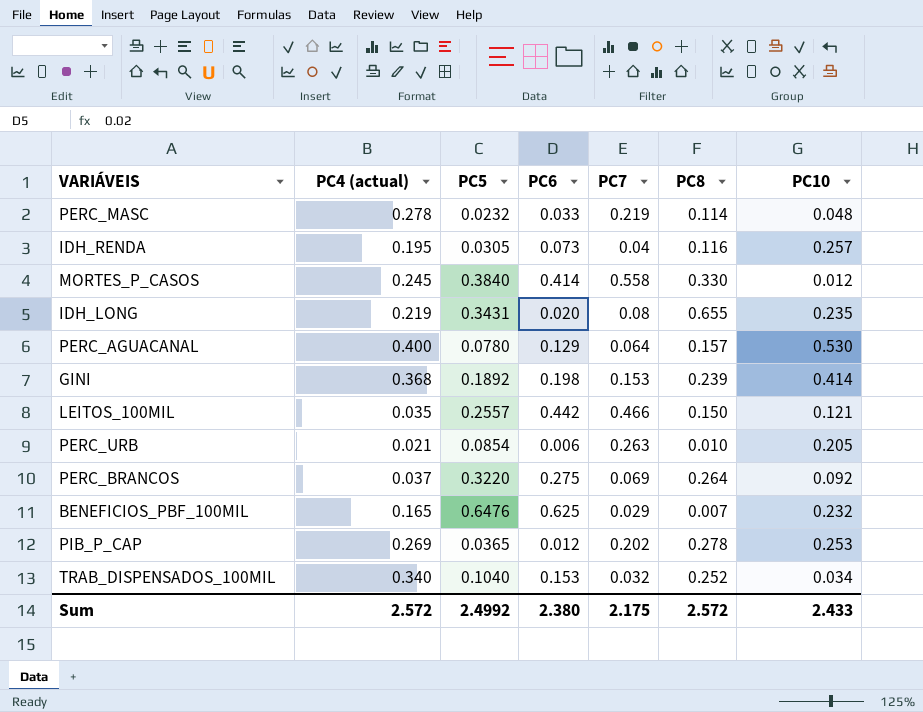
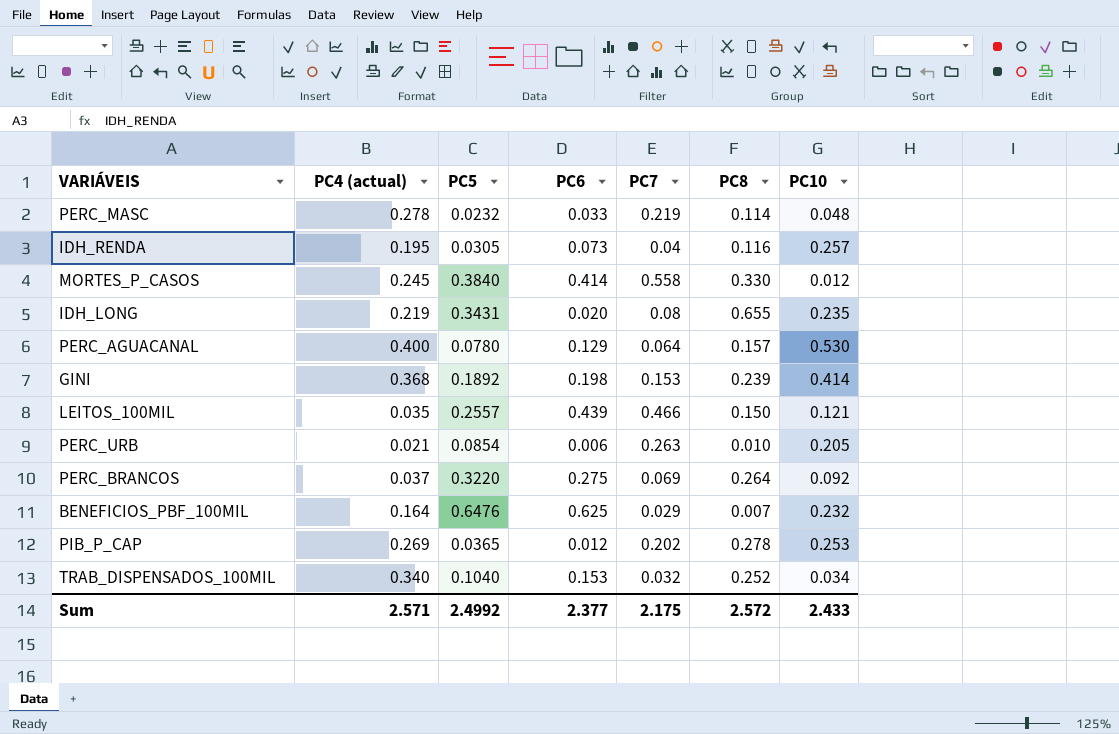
LEITOS_100MIL | PC6: 0.442 -> 0.439
BENEFICIOS_PBF_100MIL | PC4 (actual): 0.165 -> 0.164
Sum | PC4 (actual): 2.572 -> 2.571
Sum | PC6: 2.380 -> 2.377

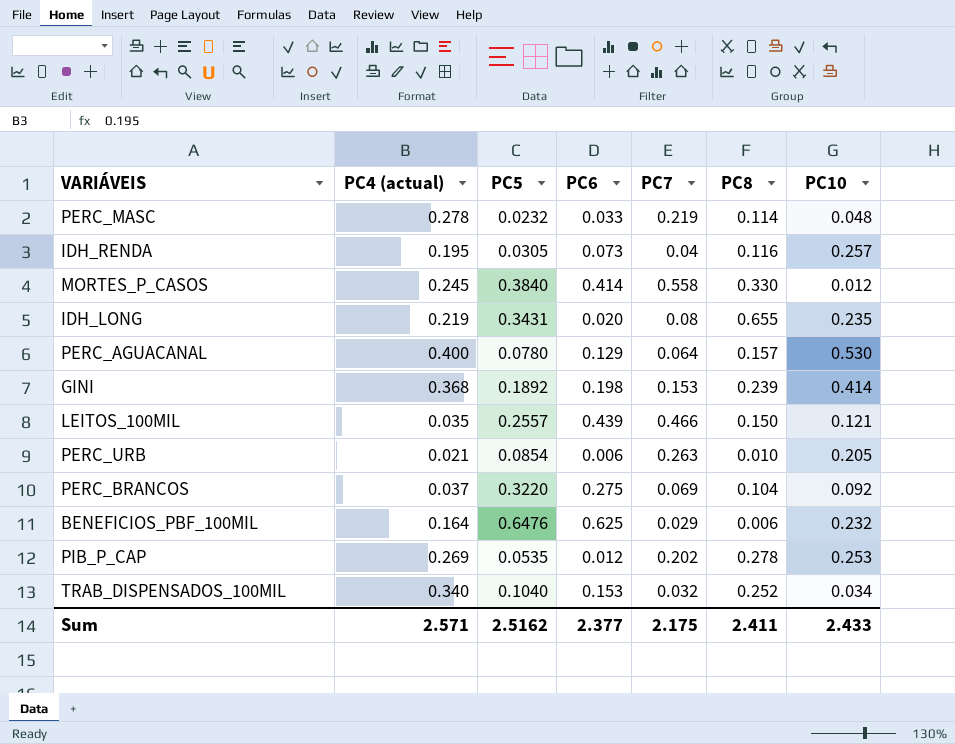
PERC_BRANCOS | PC8: 0.264 -> 0.104
BENEFICIOS_PBF_100MIL | PC8: 0.007 -> 0.006
PIB_P_CAP | PC5: 0.0365 -> 0.0535
Sum | PC5: 2.4992 -> 2.5162
Sum | PC8: 2.572 -> 2.411

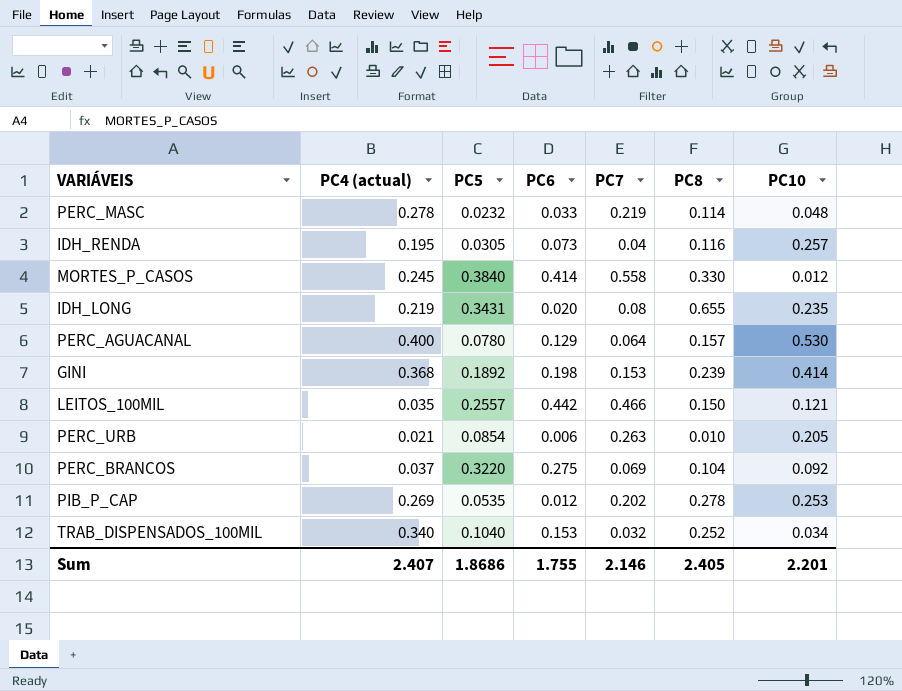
row BENEFICIOS_PBF_100MIL: 0.164 | 0.6476 | 0.625 | 0.029 | 0.006 | 0.232 -> none
LEITOS_100MIL | PC6: 0.439 -> 0.442
Sum | PC4 (actual): 2.571 -> 2.407
Sum | PC5: 2.5162 -> 1.8686
Sum | PC6: 2.377 -> 1.755
Sum | PC7: 2.175 -> 2.146
Sum | PC8: 2.411 -> 2.405
Sum | PC10: 2.433 -> 2.201

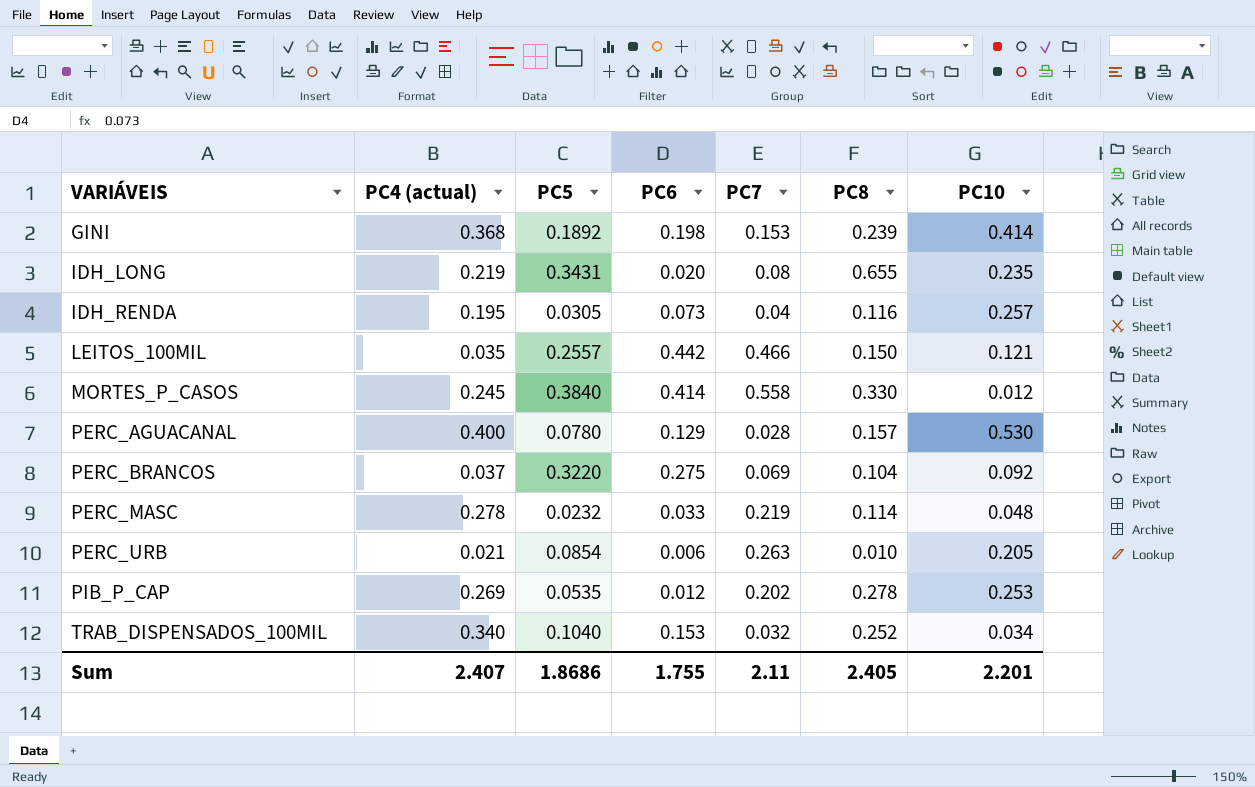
row order: none -> VARIÁVEIS ascending
PERC_AGUACANAL | PC7: 0.064 -> 0.028
Sum | PC7: 2.146 -> 2.11

